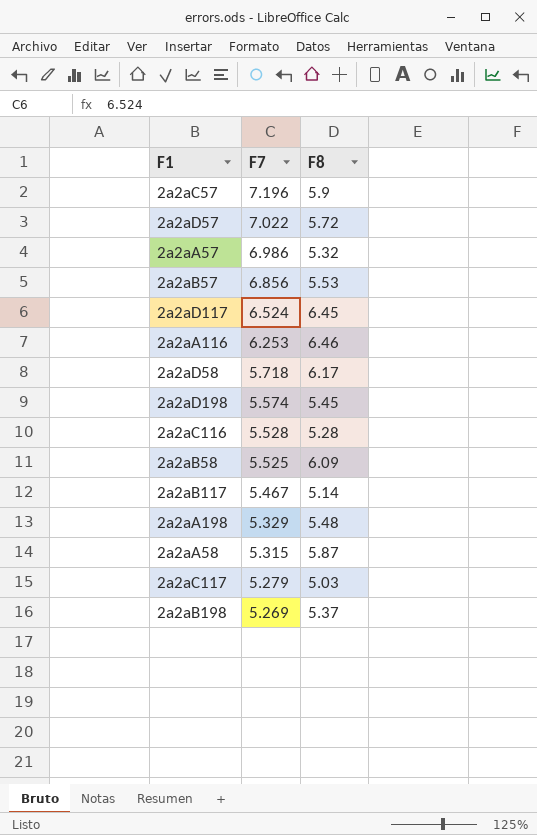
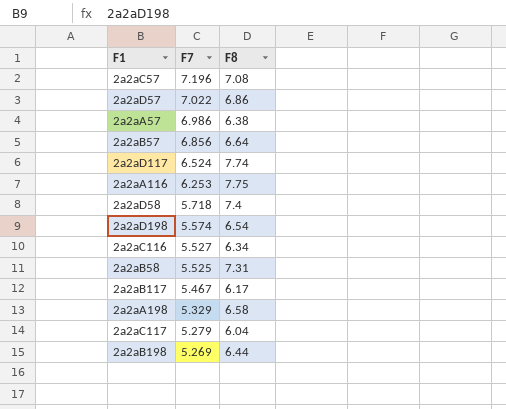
row 2a2aA58: 5.315 | 5.87 -> none
2a2aC57 | F8: 5.9 -> 7.08
2a2aD57 | F8: 5.72 -> 6.86
2a2aA57 | F8: 5.32 -> 6.38
2a2aB57 | F8: 5.53 -> 6.64
2a2aD117 | F8: 6.45 -> 7.74
2a2aA116 | F8: 6.46 -> 7.75
2a2aD58 | F8: 6.17 -> 7.4
2a2aD198 | F8: 5.45 -> 6.54
2a2aC116 | F7: 5.528 -> 5.527
2a2aC116 | F8: 5.28 -> 6.34
2a2aB58 | F8: 6.09 -> 7.31
2a2aB117 | F8: 5.14 -> 6.17
2a2aA198 | F8: 5.48 -> 6.58
2a2aC117 | F8: 5.03 -> 6.04
2a2aB198 | F8: 5.37 -> 6.44

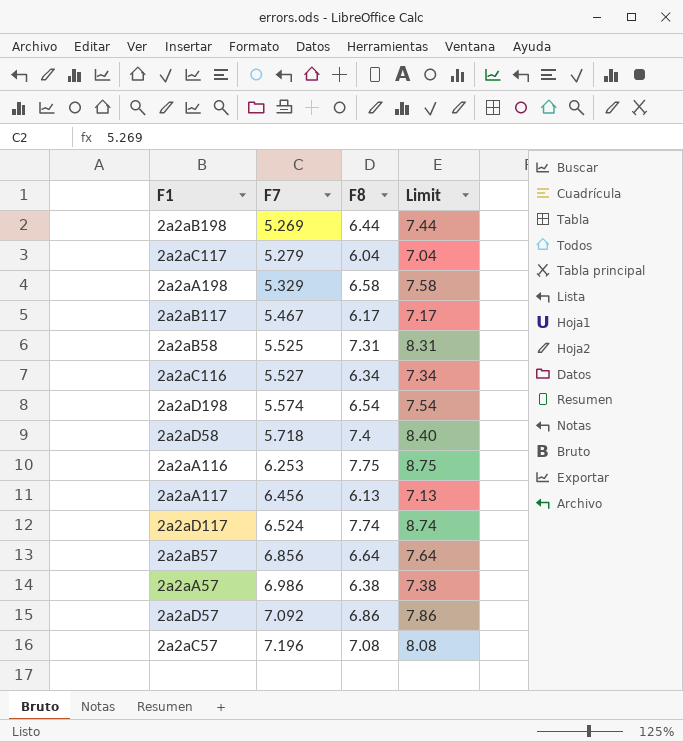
row order: F7 descending -> F7 ascending
column Limit | formula: none -> [F8] + 1
row 2a2aA117: none -> 6.456 | 6.13 | 7.13
2a2aD57 | F7: 7.022 -> 7.092

